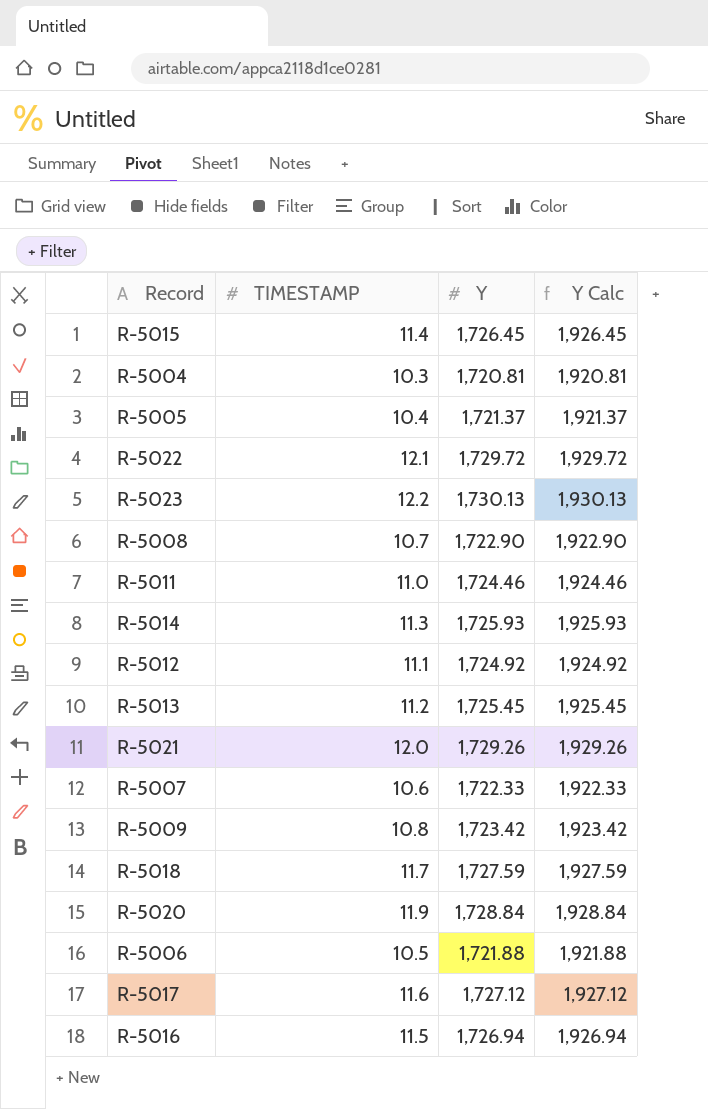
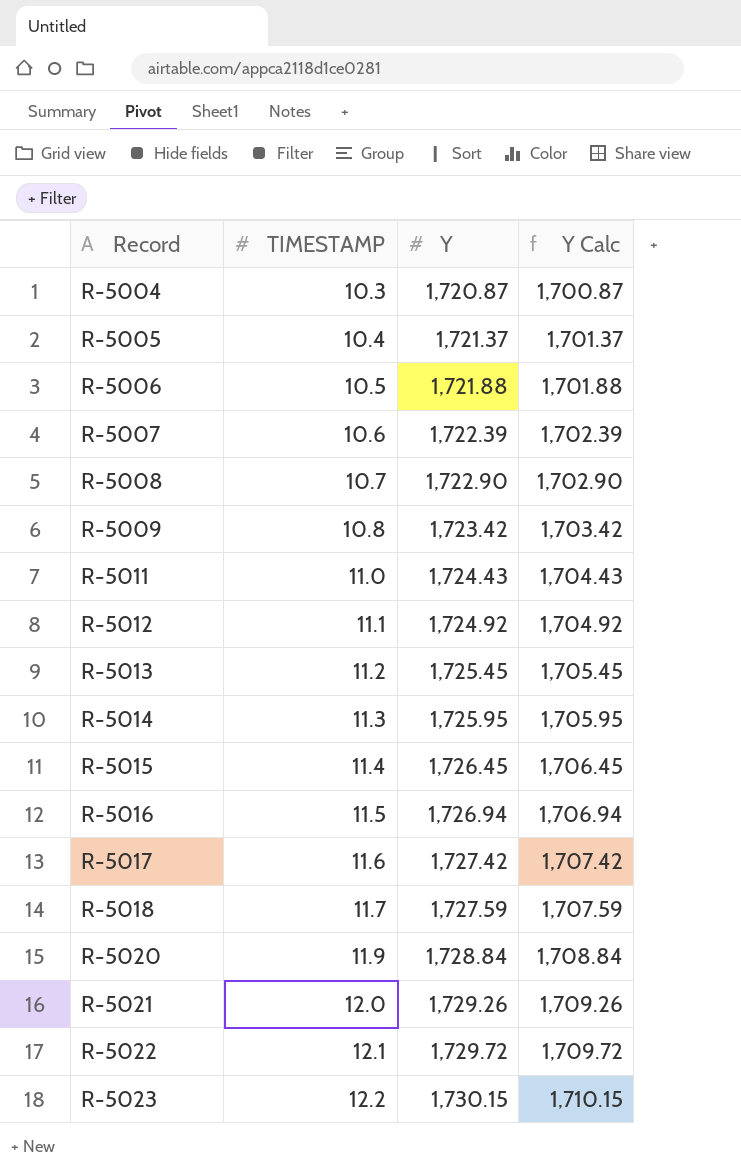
row order: none -> Record ascending
column Y Calc | formula: [Y] + 200 -> [Y] - 20
R-5004 | Y: 1,720.81 -> 1,720.87
R-5007 | Y: 1,722.33 -> 1,722.39
R-5011 | Y: 1,724.46 -> 1,724.43
R-5014 | Y: 1,725.93 -> 1,725.95
R-5017 | Y: 1,727.12 -> 1,727.42
R-5023 | Y: 1,730.13 -> 1,730.15

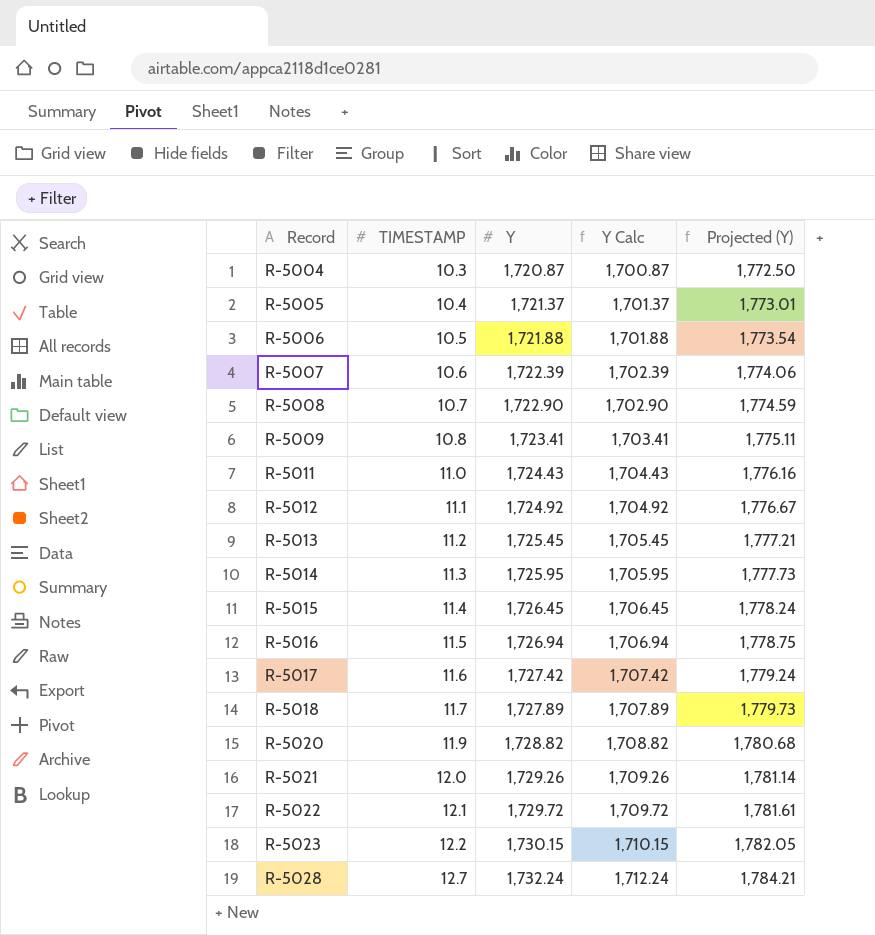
column Projected (Y) | formula: none -> [Y] * 1.03
R-5009 | Y: 1,723.42 -> 1,723.41
R-5009 | Y Calc: 1,703.42 -> 1,703.41
R-5018 | Y: 1,727.59 -> 1,727.89
R-5018 | Y Calc: 1,707.59 -> 1,707.89
R-5020 | Y: 1,728.84 -> 1,728.82
R-5020 | Y Calc: 1,708.84 -> 1,708.82
row R-5028: none -> 12.7 | 1,732.24 | 1,712.24 | 1,784.21

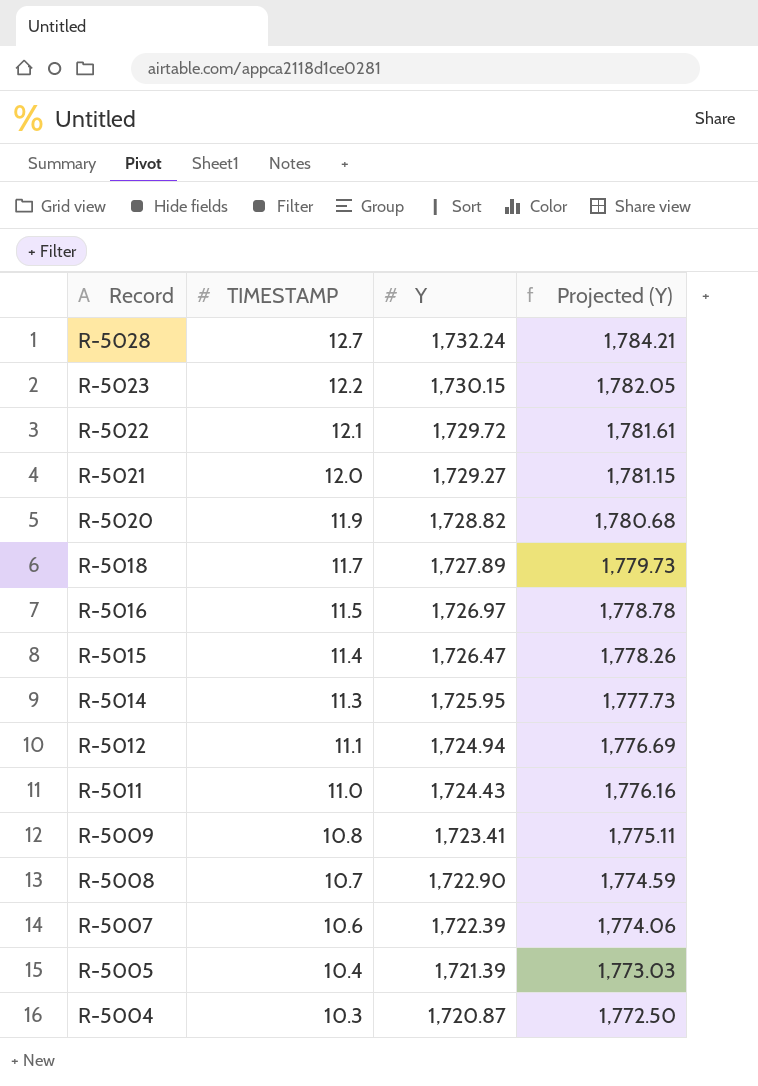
row order: Record ascending -> Record descending
column Y Calc | formula: [Y] - 20 -> none
row R-5006: 10.5 | 1,721.88 | 1,701.88 | 1,773.54 -> none
row R-5013: 11.2 | 1,725.45 | 1,705.45 | 1,777.21 -> none
row R-5017: 11.6 | 1,727.42 | 1,707.42 | 1,779.24 -> none
R-5021 | Y: 1,729.26 -> 1,729.27
R-5021 | Projected (Y): 1,781.14 -> 1,781.15
R-5016 | Y: 1,726.94 -> 1,726.97
R-5016 | Projected (Y): 1,778.75 -> 1,778.78
R-5015 | Y: 1,726.45 -> 1,726.47
R-5015 | Projected (Y): 1,778.24 -> 1,778.26
R-5012 | Y: 1,724.92 -> 1,724.94
R-5012 | Projected (Y): 1,776.67 -> 1,776.69
R-5005 | Y: 1,721.37 -> 1,721.39
R-5005 | Projected (Y): 1,773.01 -> 1,773.03

